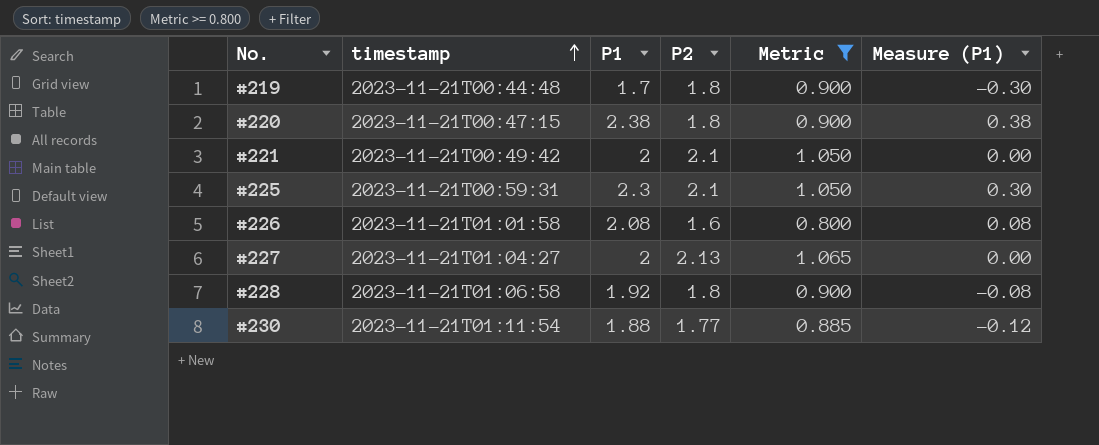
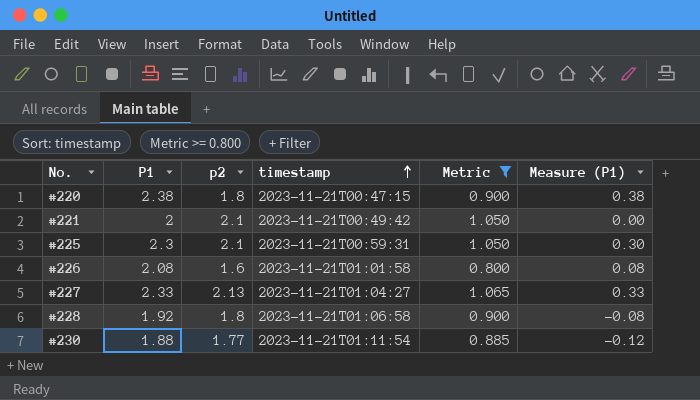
column name: P2 -> p2
column timestamp | position: 2 -> 4
row #219: 2023-11-21T00:44:48 | 1.7 | 1.8 | 0.900 | -0.30 -> none
#227 | P1: 2 -> 2.33
#227 | Measure (P1): 0.00 -> 0.33

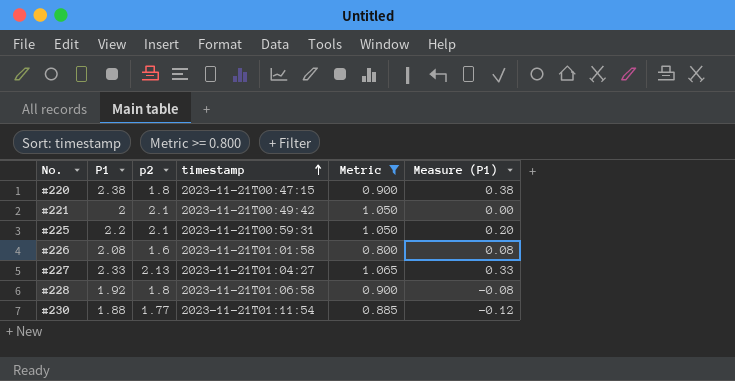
#225 | P1: 2.3 -> 2.2
#225 | Measure (P1): 0.30 -> 0.20

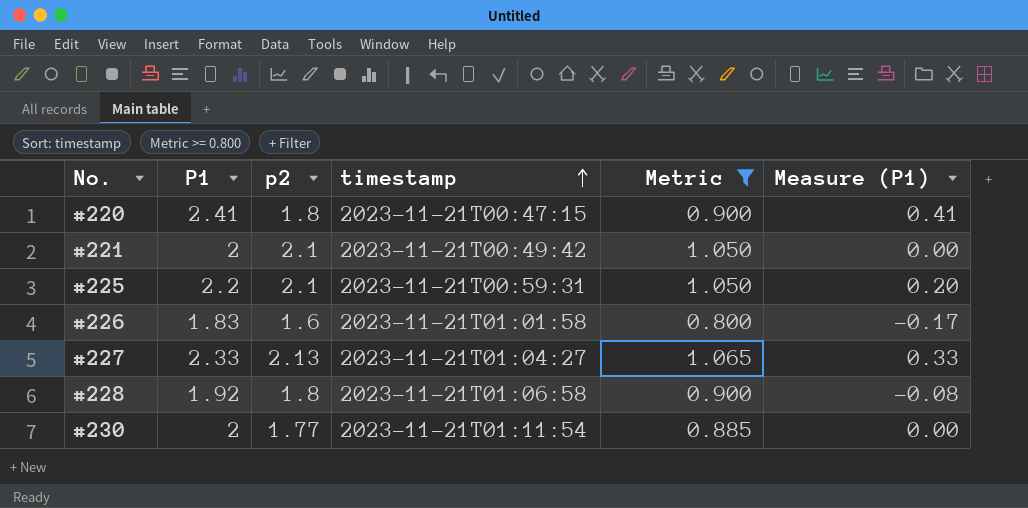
#220 | P1: 2.38 -> 2.41
#220 | Measure (P1): 0.38 -> 0.41
#226 | P1: 2.08 -> 1.83
#226 | Measure (P1): 0.08 -> -0.17
#230 | P1: 1.88 -> 2
#230 | Measure (P1): -0.12 -> 0.00

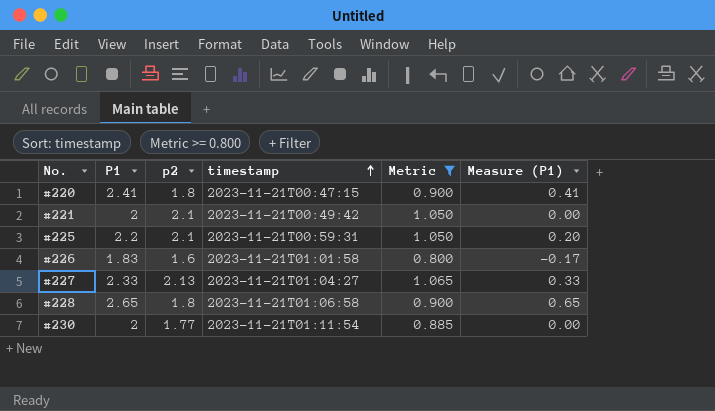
#228 | P1: 1.92 -> 2.65
#228 | Measure (P1): -0.08 -> 0.65

